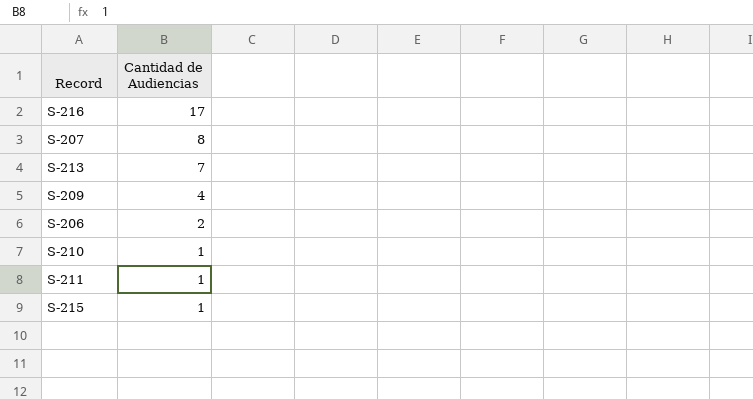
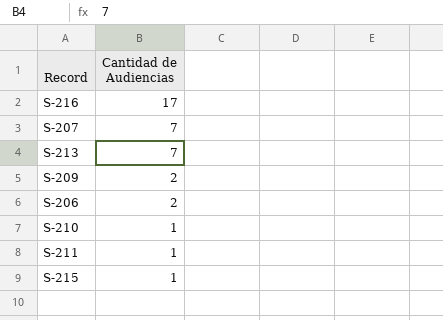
S-207 | Cantidad de Audiencias: 8 -> 7
S-209 | Cantidad de Audiencias: 4 -> 2

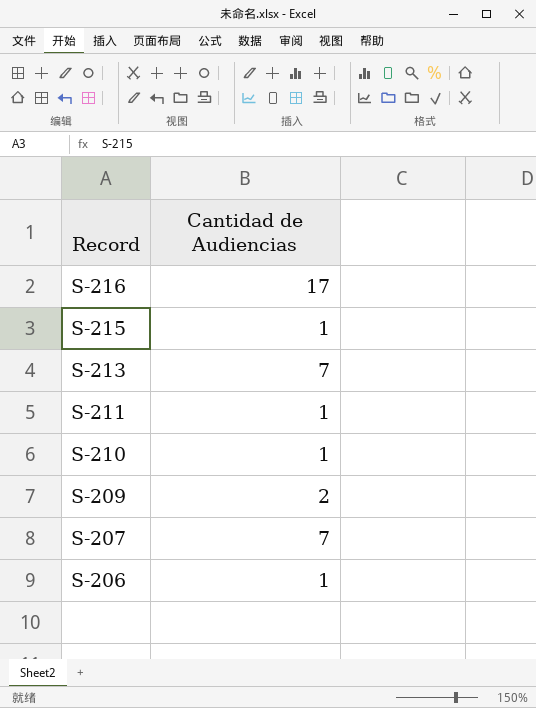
row order: Cantidad de Audiencias descending -> Record descending
S-206 | Cantidad de Audiencias: 2 -> 1

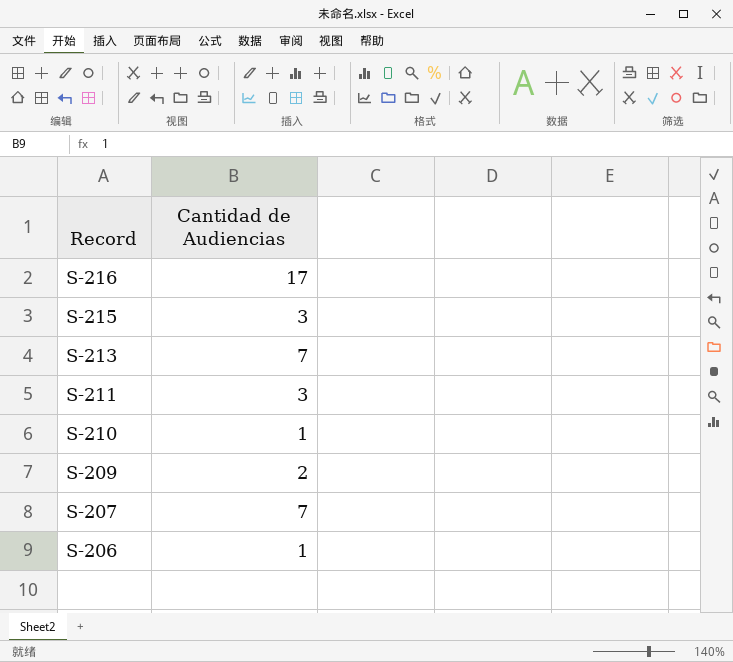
S-215 | Cantidad de Audiencias: 1 -> 3
S-211 | Cantidad de Audiencias: 1 -> 3

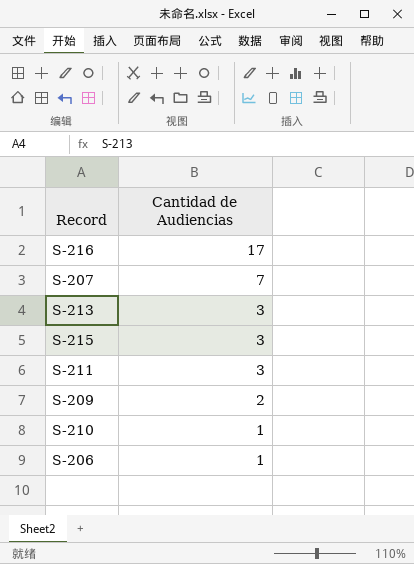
row order: Record descending -> Cantidad de Audiencias descending
S-213 | Cantidad de Audiencias: 7 -> 3

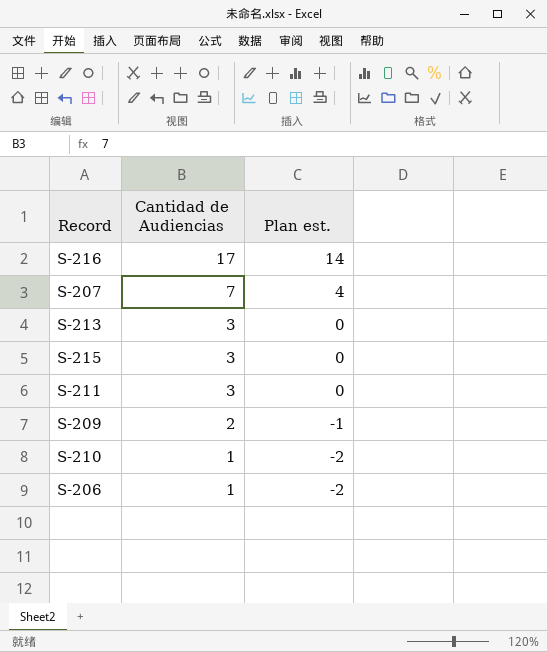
column Plan est. | formula: none -> [Cantidad de Audiencias] - 3

